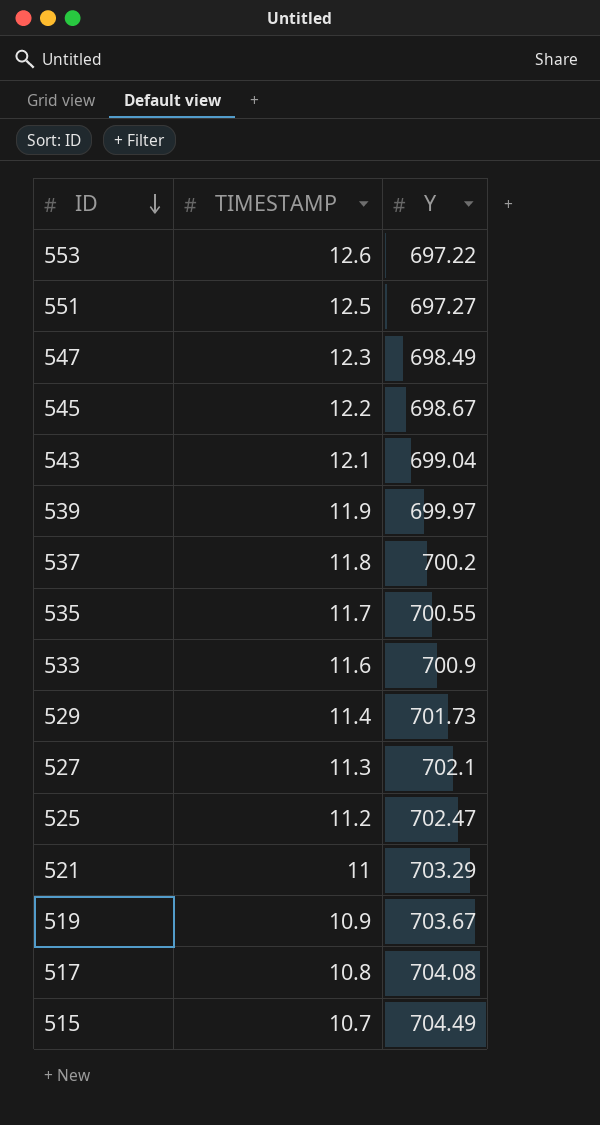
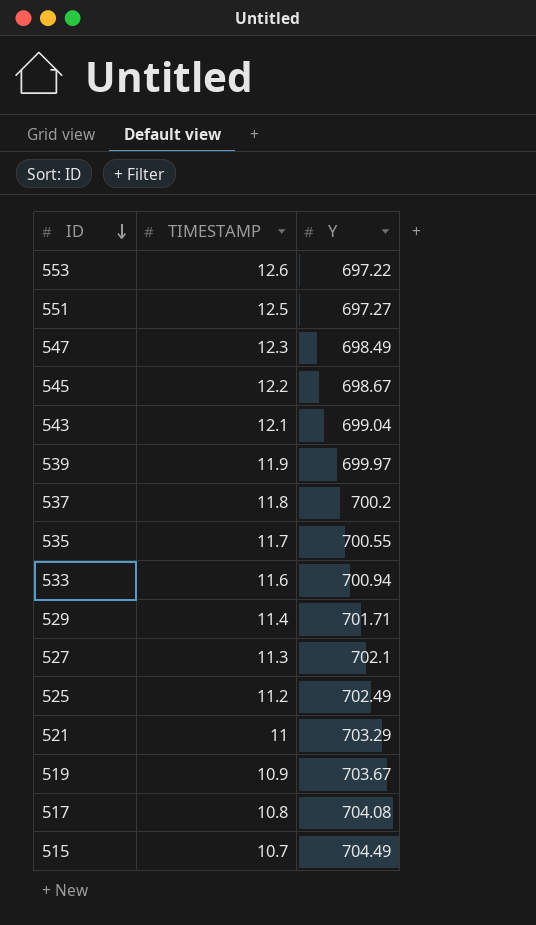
533 | Y: 700.9 -> 700.94
529 | Y: 701.73 -> 701.71
525 | Y: 702.47 -> 702.49

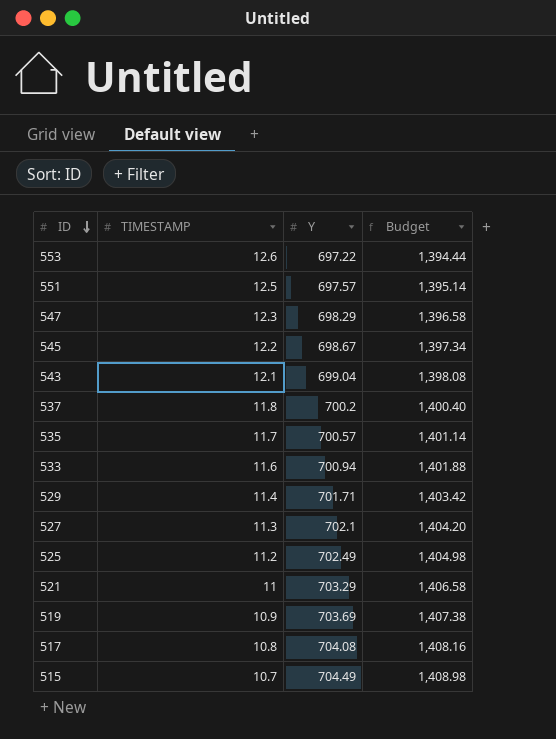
column Budget | formula: none -> [Y] * 2
row 539: 11.9 | 699.97 -> none
551 | Y: 697.27 -> 697.57
547 | Y: 698.49 -> 698.29
535 | Y: 700.55 -> 700.57
519 | Y: 703.67 -> 703.69

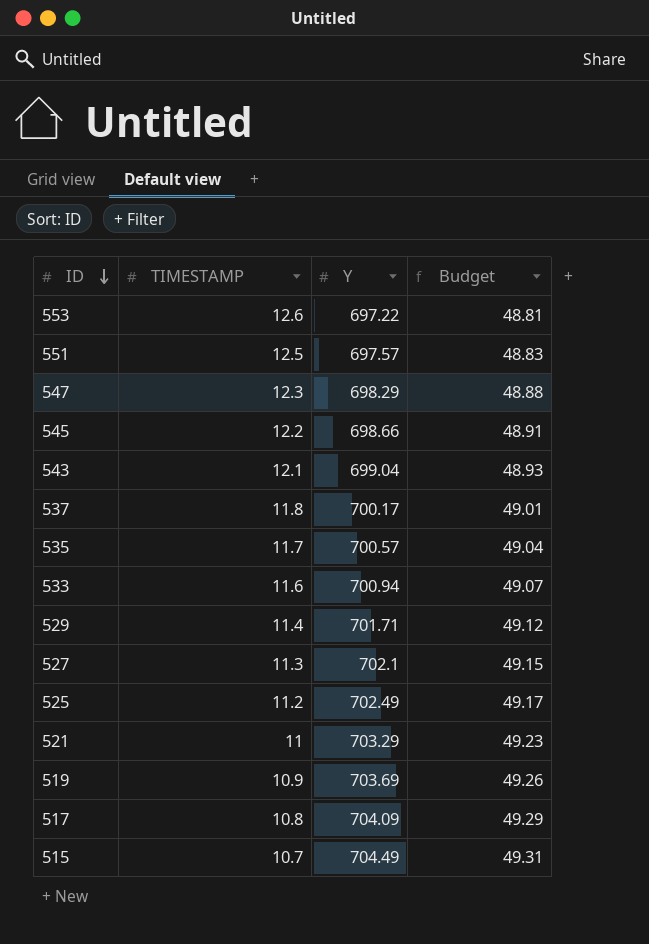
column Budget | formula: [Y] * 2 -> [Y] * 0.07
545 | Y: 698.67 -> 698.66
537 | Y: 700.2 -> 700.17
517 | Y: 704.08 -> 704.09

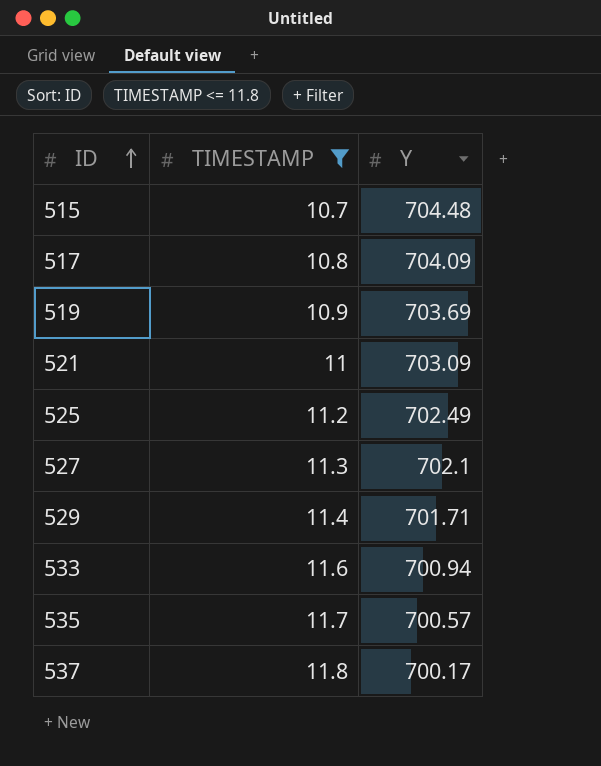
filter: none -> TIMESTAMP <= 11.8
row order: ID descending -> ID ascending
column Budget | formula: [Y] * 0.07 -> none
515 | Y: 704.49 -> 704.48
521 | Y: 703.29 -> 703.09

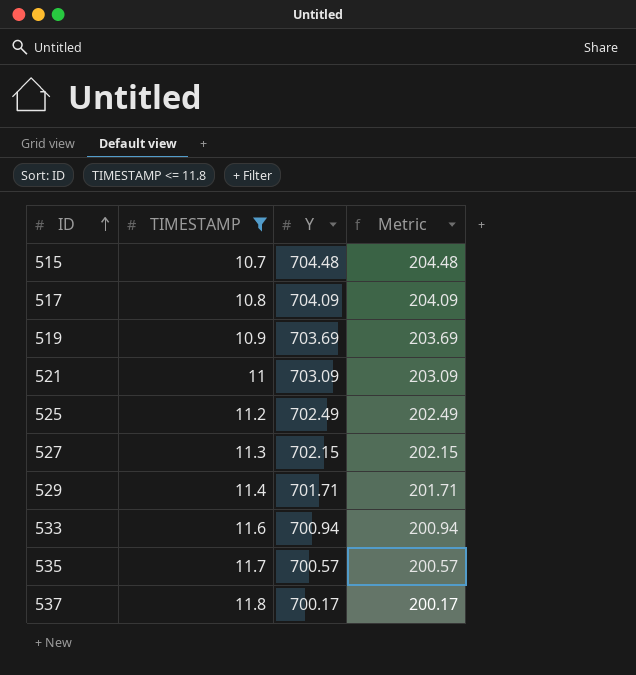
column Metric | formula: none -> [Y] - 500
527 | Y: 702.1 -> 702.15

